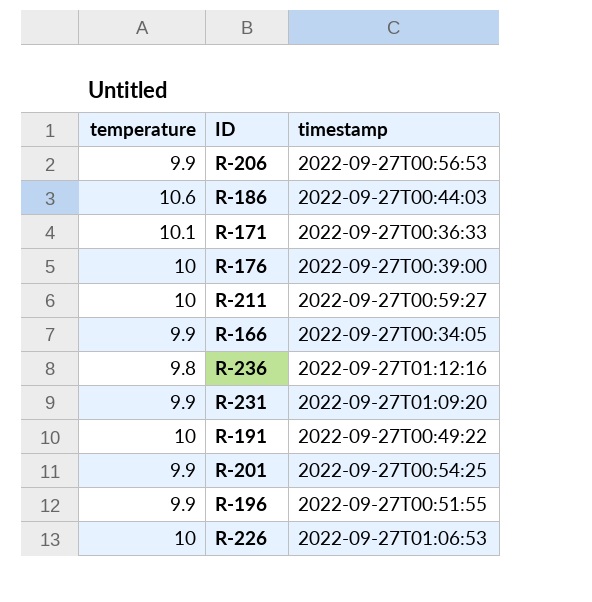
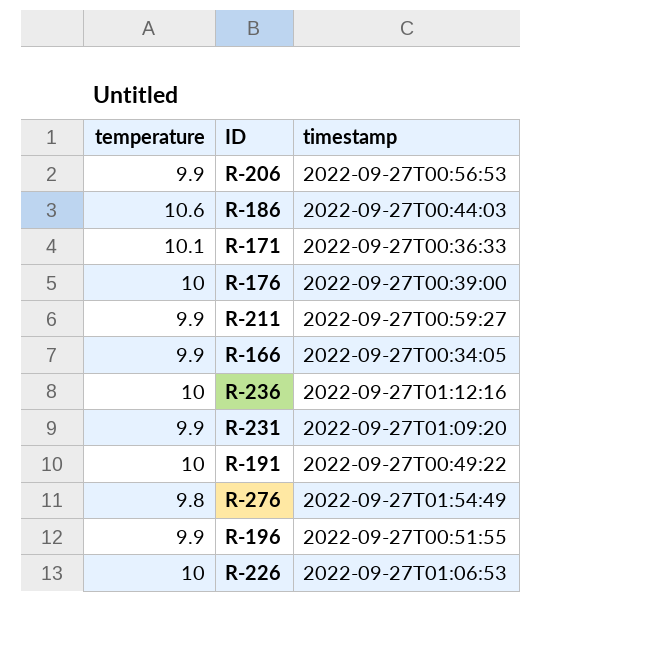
row R-201: 9.9 | 2022-09-27T00:54:25 -> none
R-211 | temperature: 10 -> 9.9
R-236 | temperature: 9.8 -> 10
row R-276: none -> 9.8 | 2022-09-27T01:54:49

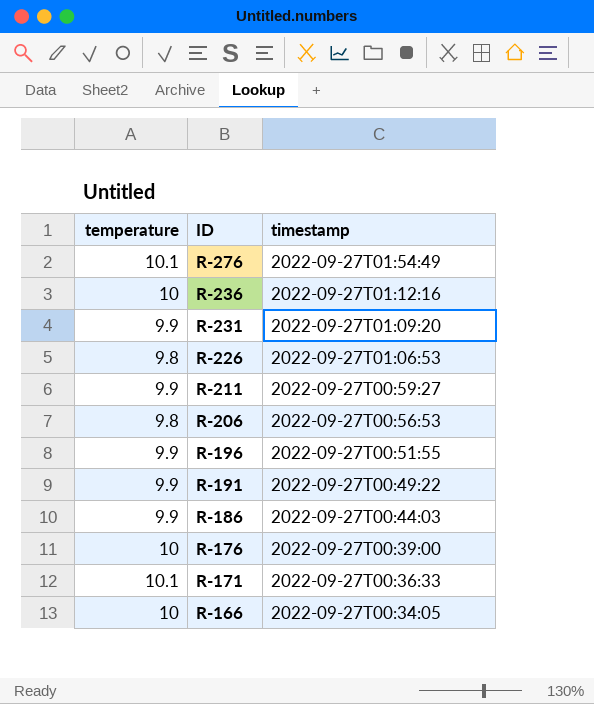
row order: none -> ID descending
R-276 | temperature: 9.8 -> 10.1
R-226 | temperature: 10 -> 9.8
R-206 | temperature: 9.9 -> 9.8
R-191 | temperature: 10 -> 9.9
R-186 | temperature: 10.6 -> 9.9
R-166 | temperature: 9.9 -> 10

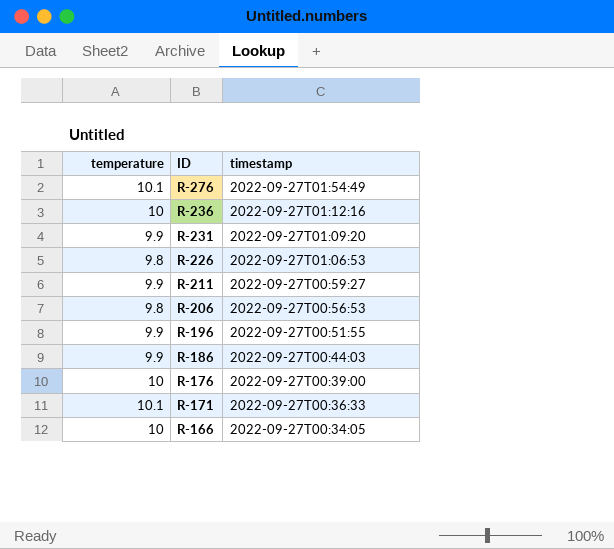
row R-191: 9.9 | 2022-09-27T00:49:22 -> none

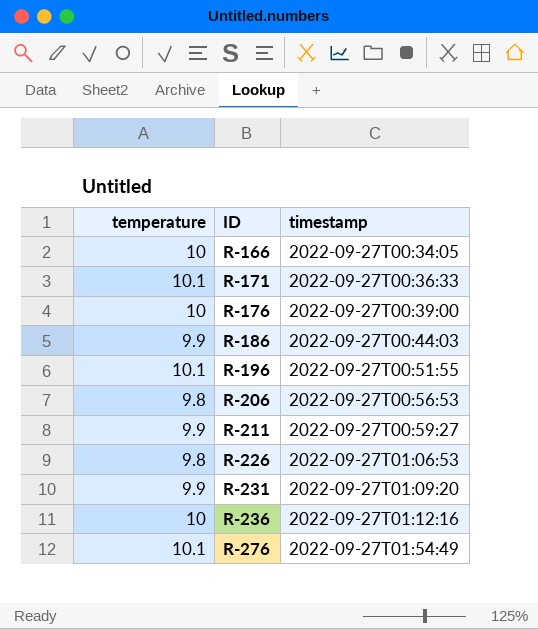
row order: ID descending -> ID ascending
R-196 | temperature: 9.9 -> 10.1

